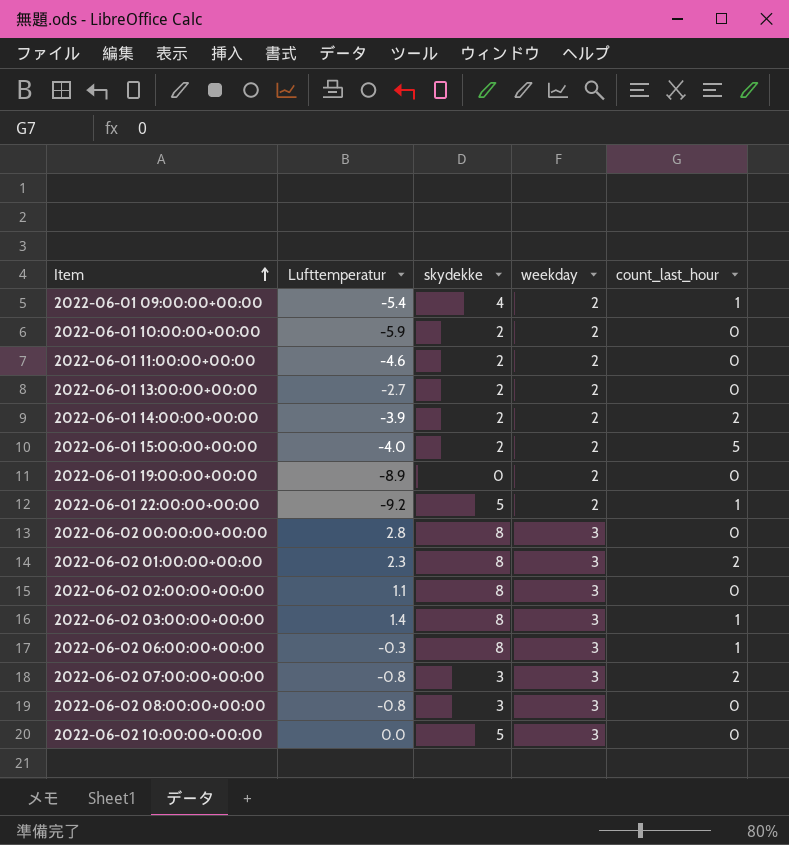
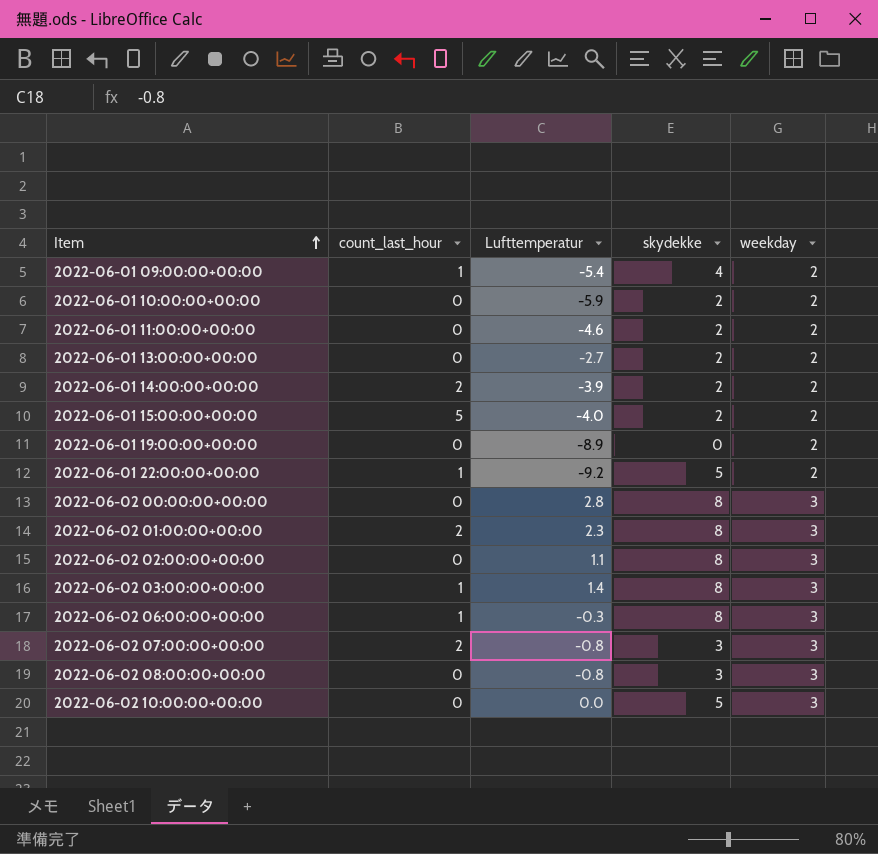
column count_last_hour | position: 5 -> 2

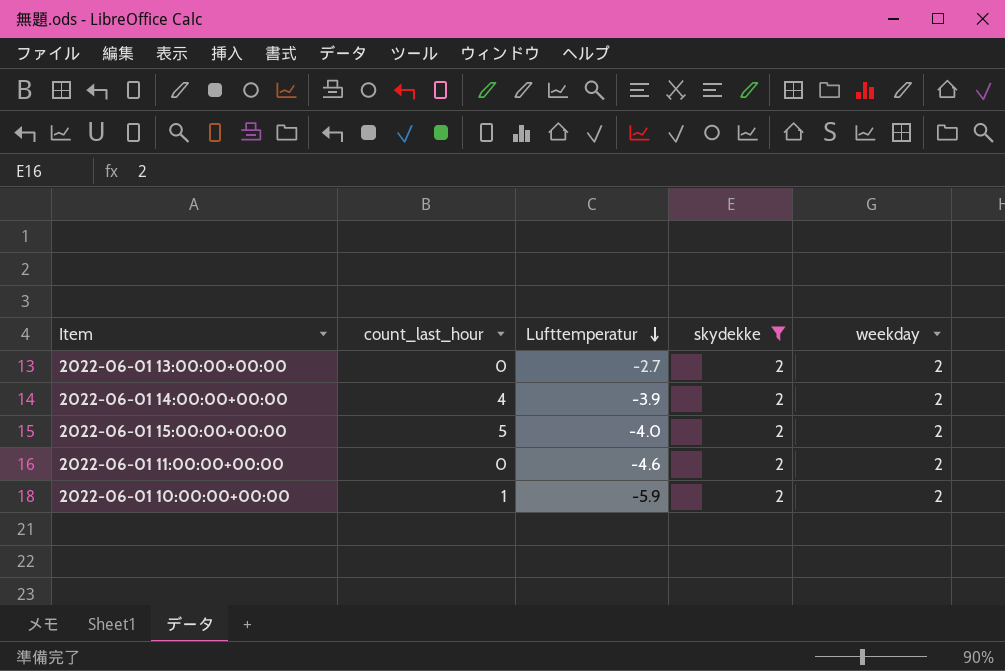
filter: none -> skydekke = 2
row order: Item ascending -> Lufttemperatur descending
2022-06-01 14:00:00+00:00 | count_last_hour: 2 -> 4
2022-06-01 10:00:00+00:00 | count_last_hour: 0 -> 1

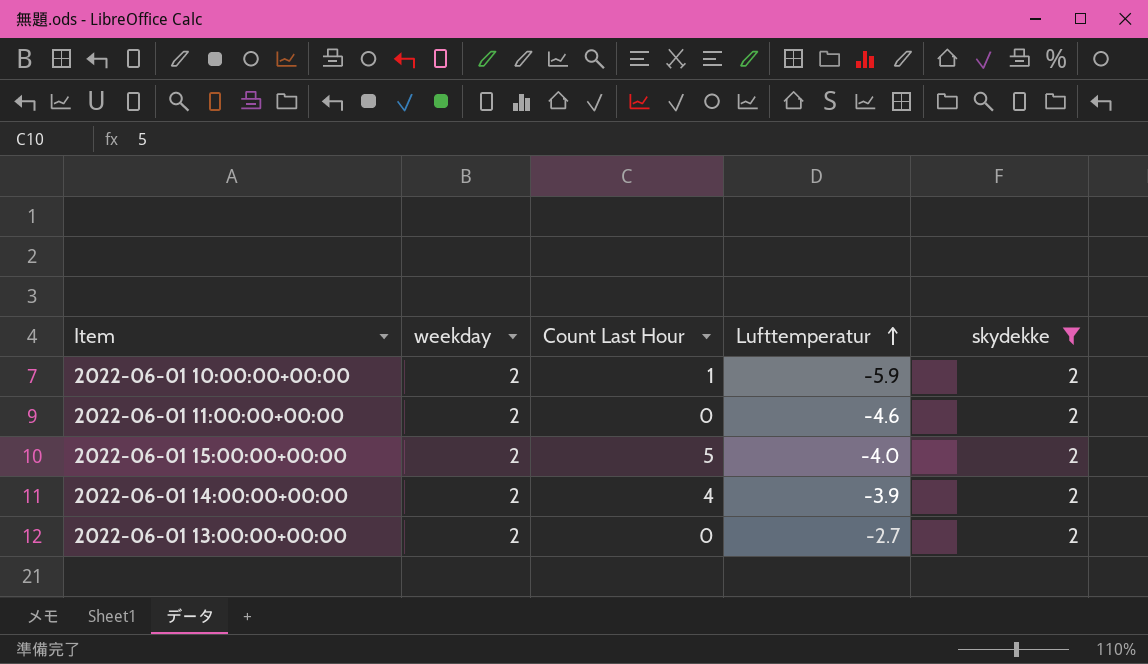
row order: Lufttemperatur descending -> Lufttemperatur ascending
column weekday | position: 5 -> 2
column name: count_last_hour -> Count Last Hour

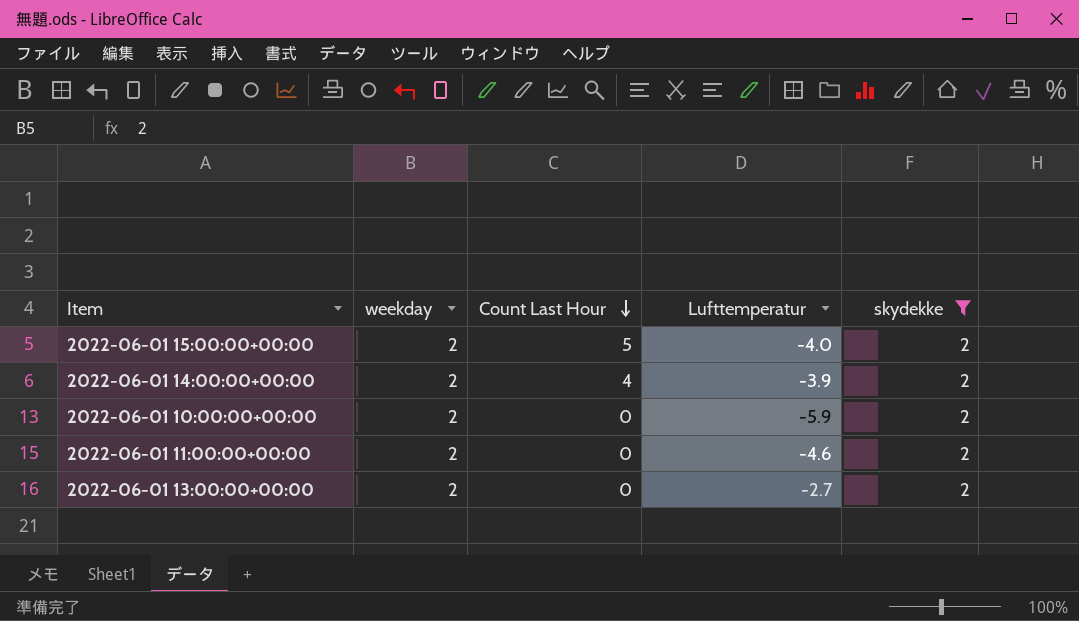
row order: Lufttemperatur ascending -> Count Last Hour descending
2022-06-01 10:00:00+00:00 | Count Last Hour: 1 -> 0

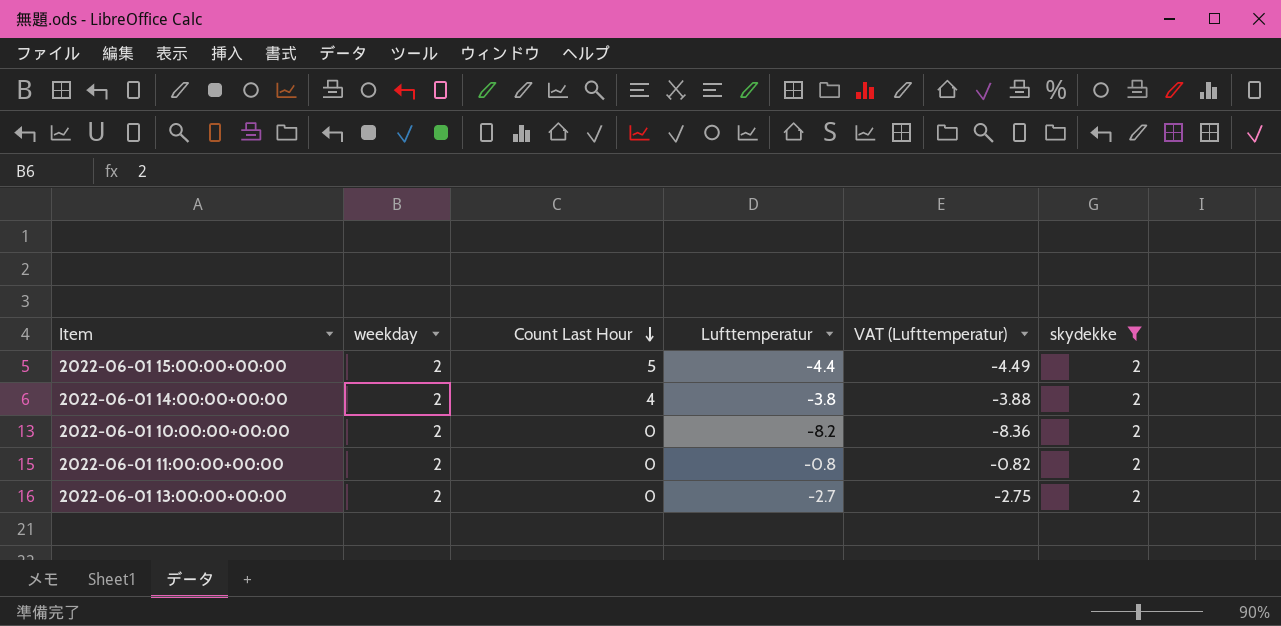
column VAT (Lufttemperatur) | formula: none -> [Lufttemperatur] * 1.02
2022-06-01 15:00:00+00:00 | Lufttemperatur: -4.0 -> -4.4
2022-06-01 14:00:00+00:00 | Lufttemperatur: -3.9 -> -3.8
2022-06-01 10:00:00+00:00 | Lufttemperatur: -5.9 -> -8.2
2022-06-01 11:00:00+00:00 | Lufttemperatur: -4.6 -> -0.8

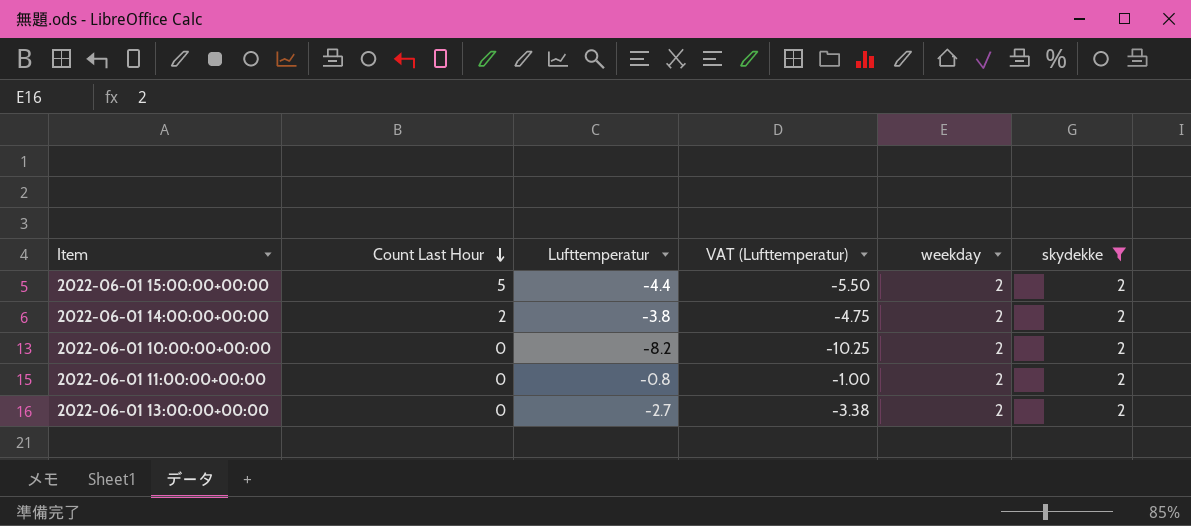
column VAT (Lufttemperatur) | formula: [Lufttemperatur] * 1.02 -> [Lufttemperatur] * 1.25
column weekday | position: 2 -> 5
2022-06-01 14:00:00+00:00 | Count Last Hour: 4 -> 2

